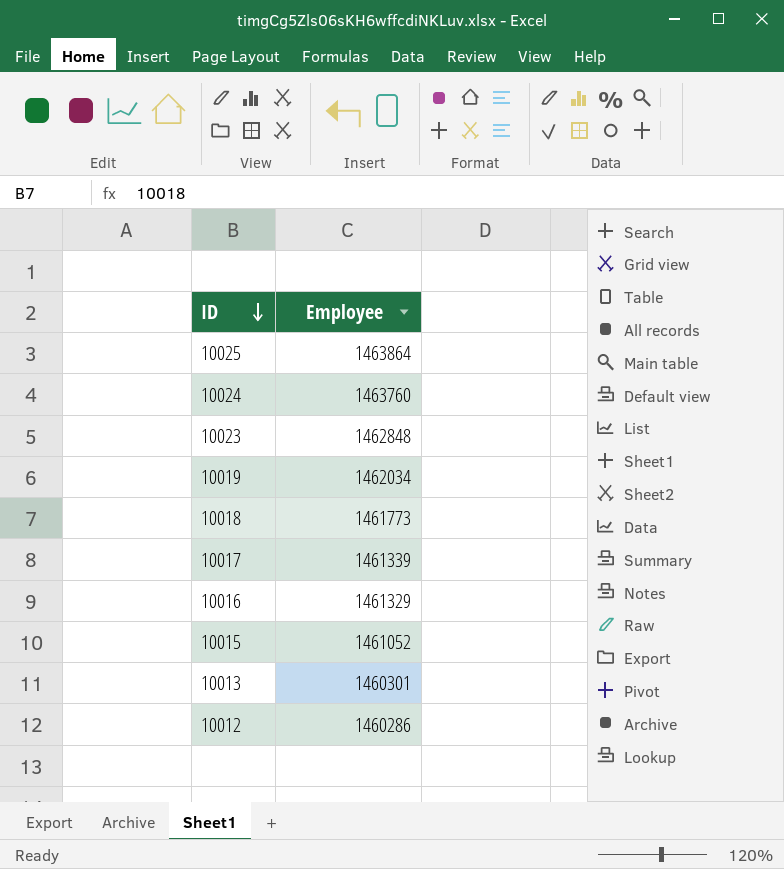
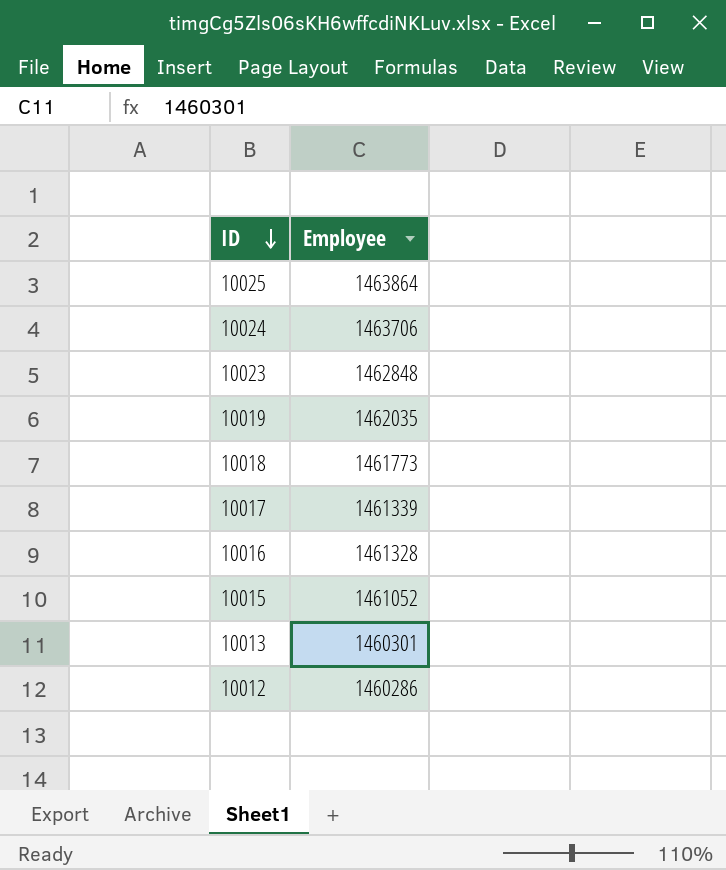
10024 | Employee: 1463760 -> 1463706
10019 | Employee: 1462034 -> 1462035
10016 | Employee: 1461329 -> 1461328

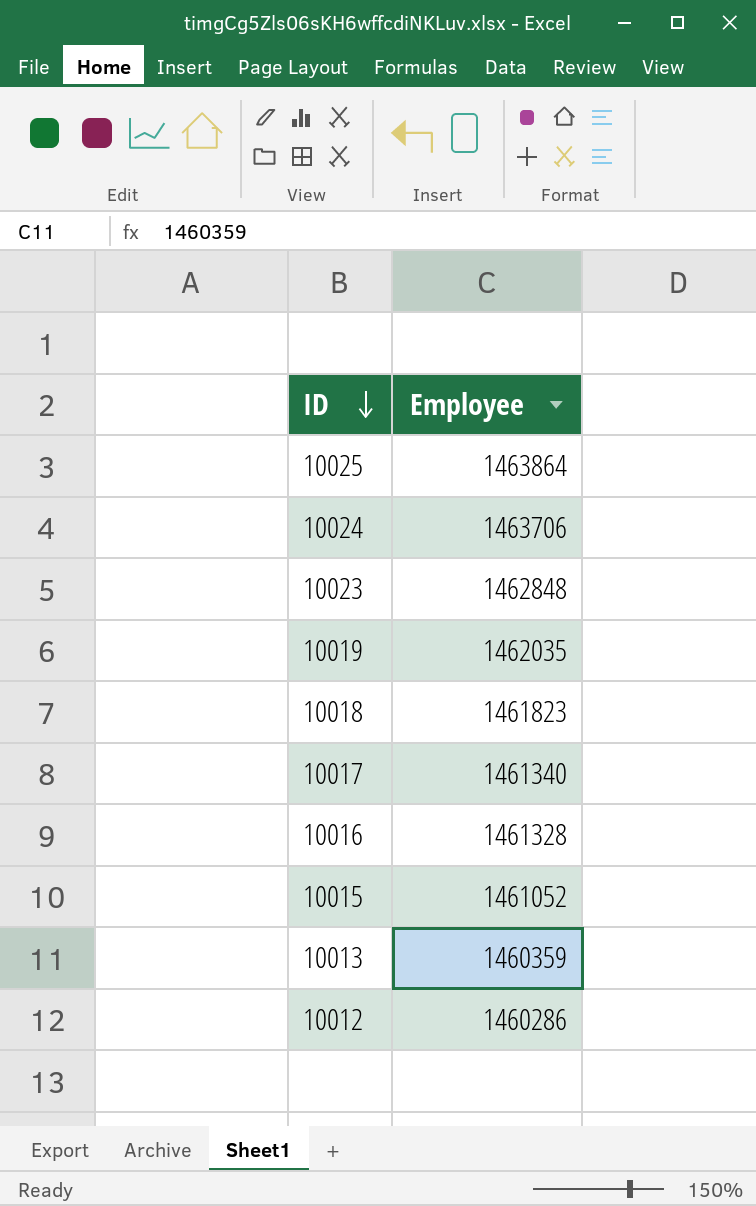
10018 | Employee: 1461773 -> 1461823
10017 | Employee: 1461339 -> 1461340
10013 | Employee: 1460301 -> 1460359

